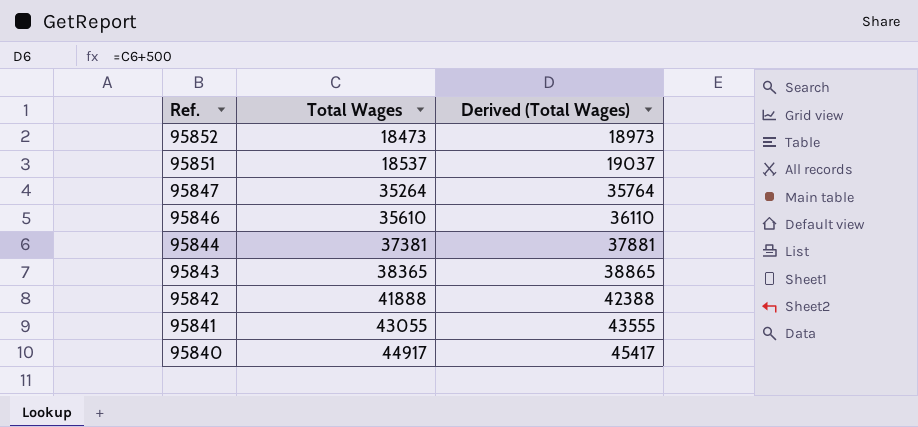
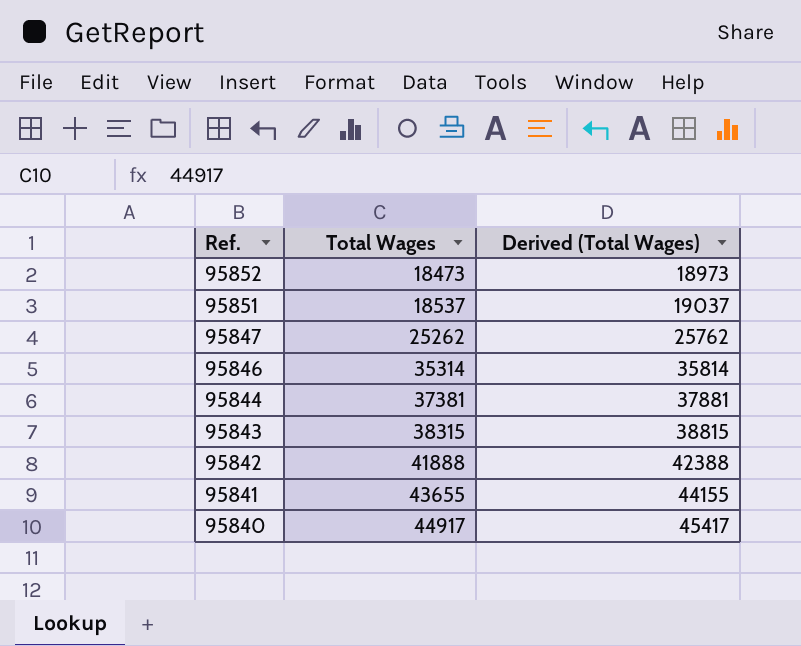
95847 | Total Wages: 35264 -> 25262
95847 | Derived (Total Wages): 35764 -> 25762
95846 | Total Wages: 35610 -> 35314
95846 | Derived (Total Wages): 36110 -> 35814
95843 | Total Wages: 38365 -> 38315
95843 | Derived (Total Wages): 38865 -> 38815
95841 | Total Wages: 43055 -> 43655
95841 | Derived (Total Wages): 43555 -> 44155

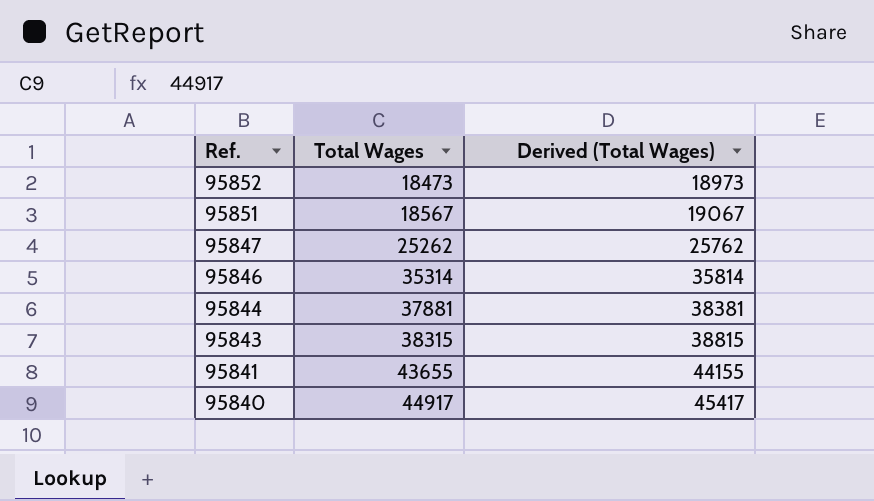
row 95842: 41888 | 42388 -> none
95851 | Total Wages: 18537 -> 18567
95851 | Derived (Total Wages): 19037 -> 19067
95844 | Total Wages: 37381 -> 37881
95844 | Derived (Total Wages): 37881 -> 38381

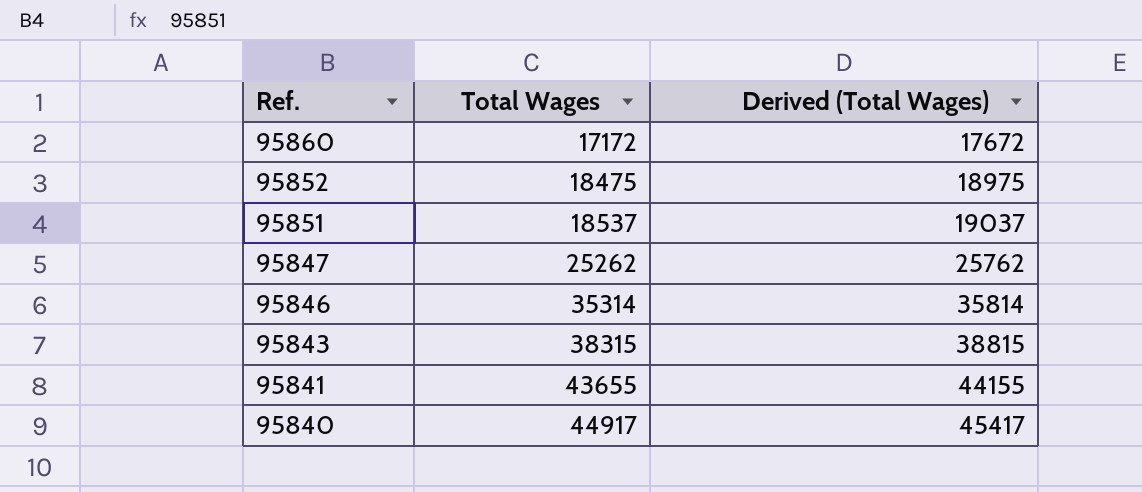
row 95844: 37881 | 38381 -> none
row 95860: none -> 17172 | 17672
95852 | Total Wages: 18473 -> 18475
95852 | Derived (Total Wages): 18973 -> 18975
95851 | Total Wages: 18567 -> 18537
95851 | Derived (Total Wages): 19067 -> 19037

